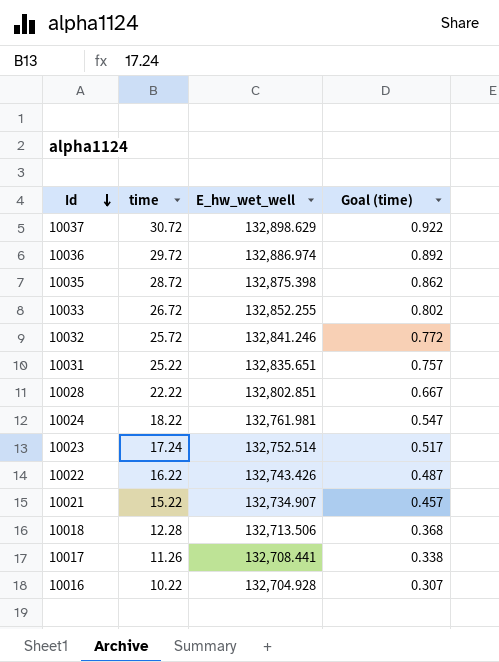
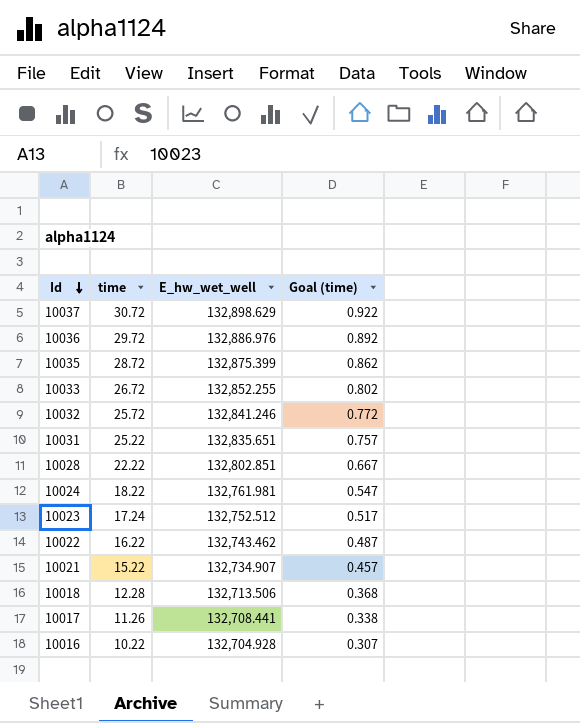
10036 | E_hw_wet_well: 132,886.974 -> 132,886.976
10035 | E_hw_wet_well: 132,875.398 -> 132,875.399
10023 | E_hw_wet_well: 132,752.514 -> 132,752.512
10022 | E_hw_wet_well: 132,743.426 -> 132,743.462

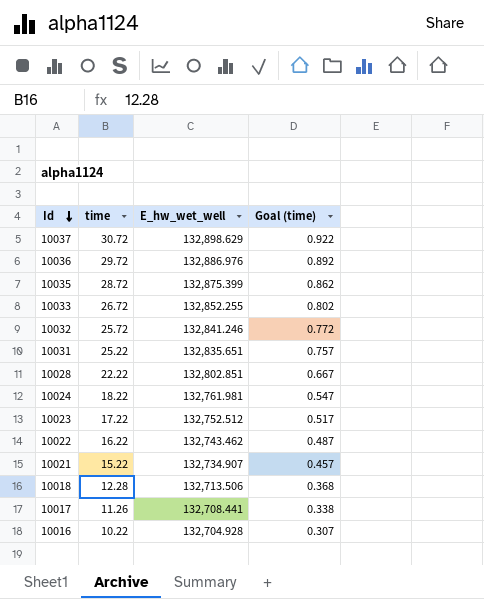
10023 | time: 17.24 -> 17.22

